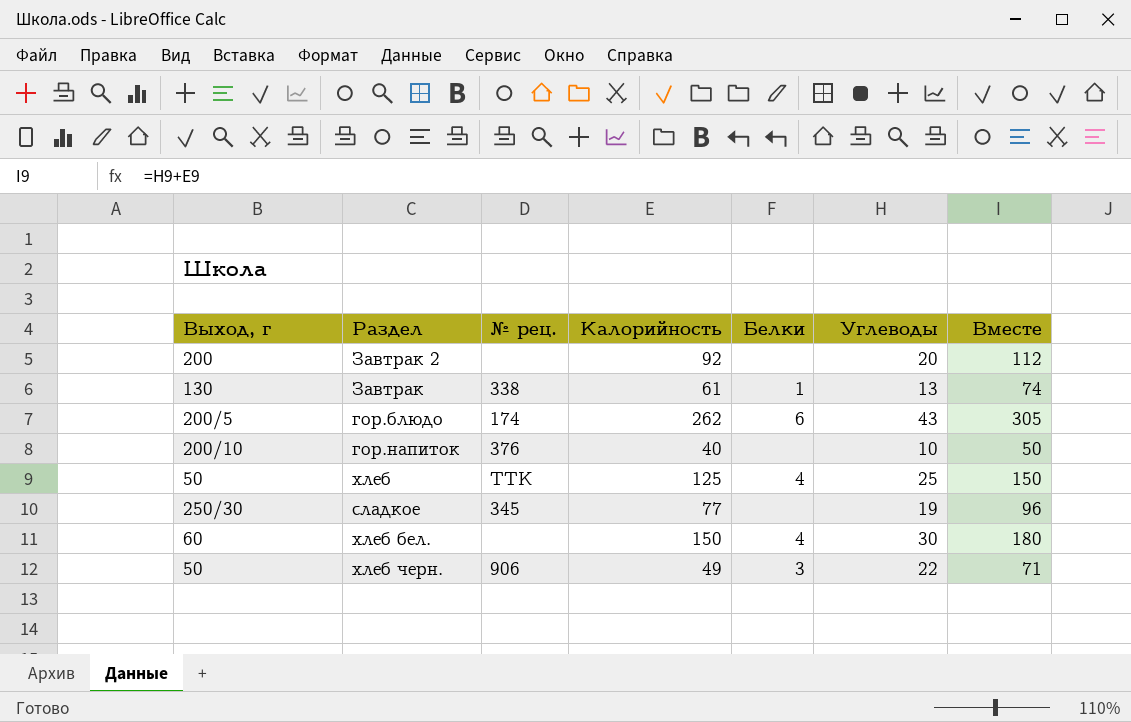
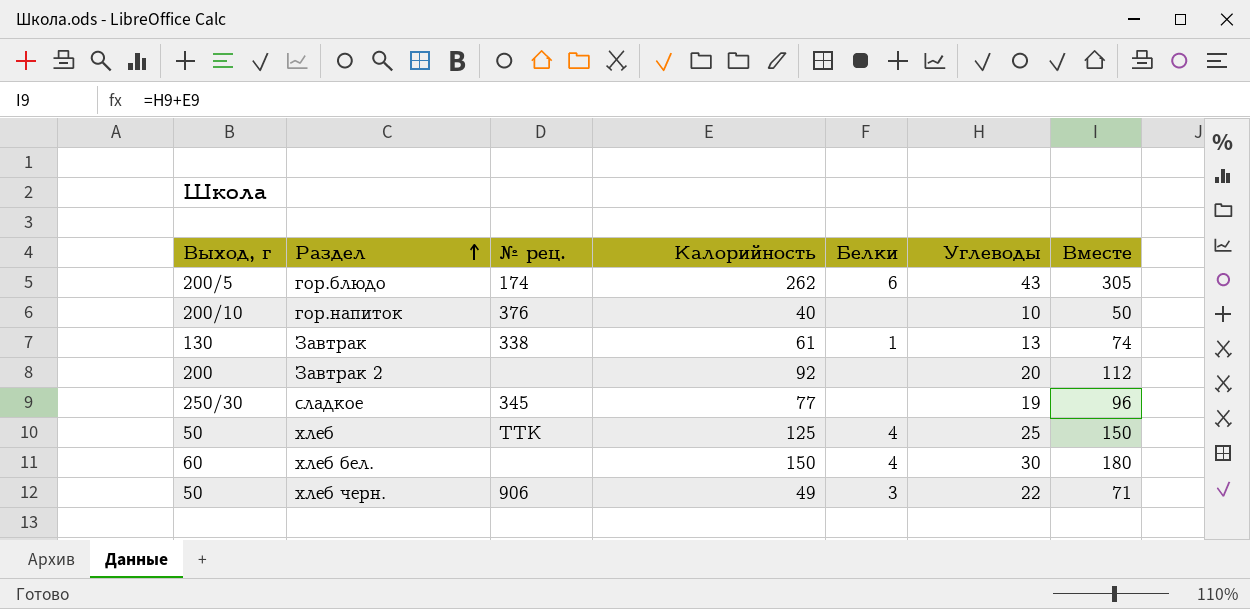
row order: none -> Раздел ascending

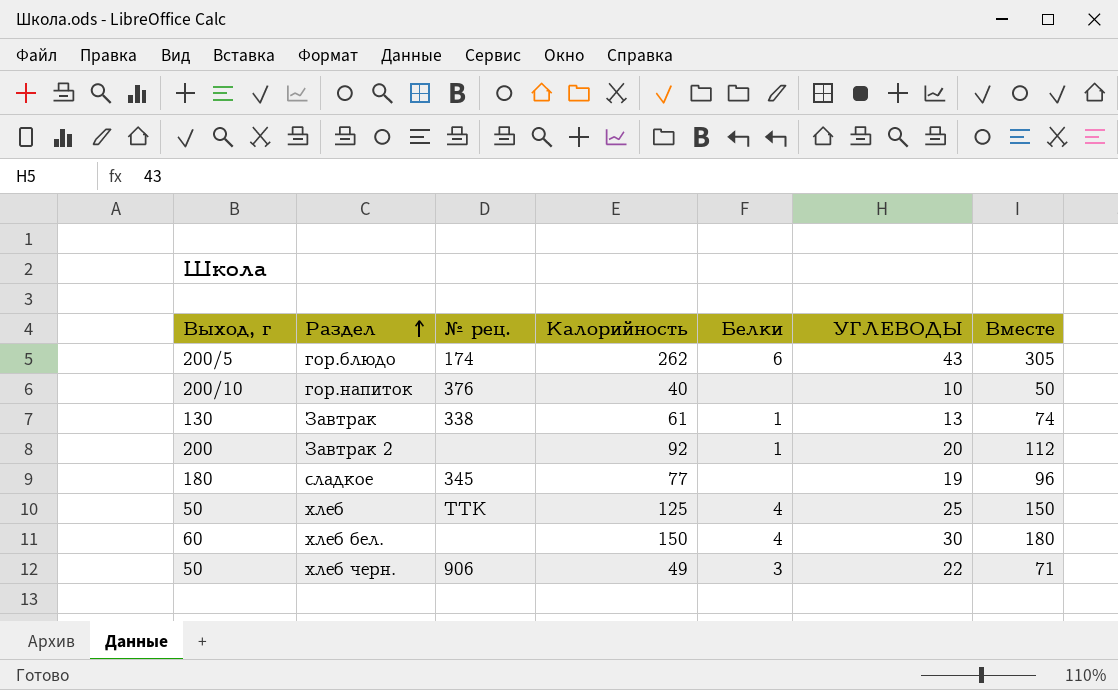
column name: Углеводы -> УГЛЕВОДЫ
Завтрак 2 | Белки: none -> 1
сладкое | Выход, г: 250/30 -> 180

